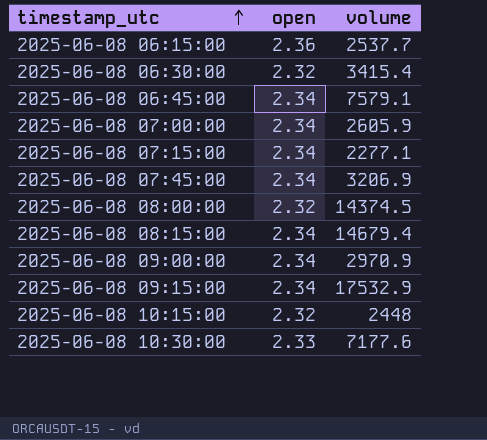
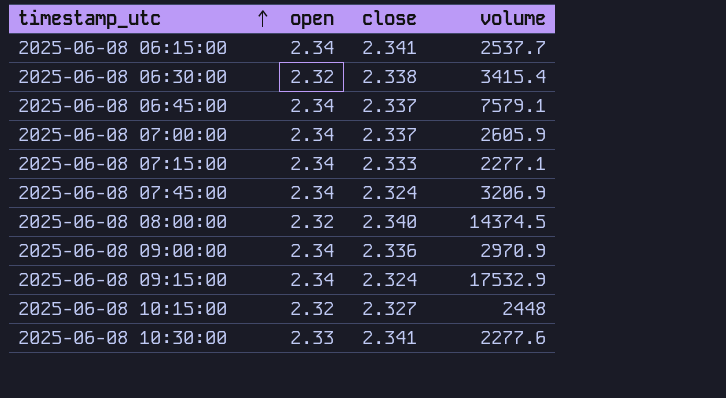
column close | position: none -> 3
row 2025-06-08 08:15:00: 2.34 | 14679.4 -> none
2025-06-08 06:15:00 | open: 2.36 -> 2.34
2025-06-08 10:30:00 | volume: 7177.6 -> 2277.6

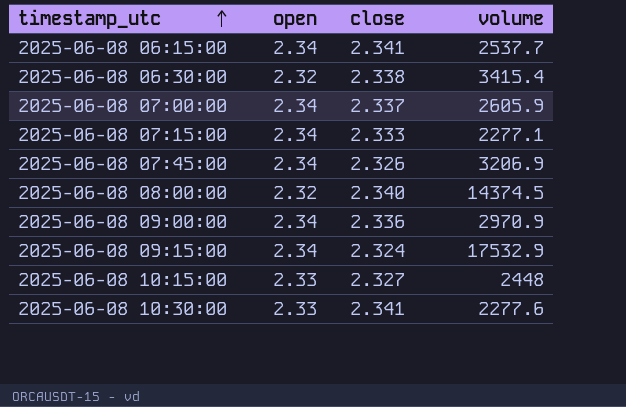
row 2025-06-08 06:45:00: 2.34 | 2.337 | 7579.1 -> none
2025-06-08 07:45:00 | close: 2.324 -> 2.326
2025-06-08 10:15:00 | open: 2.32 -> 2.33

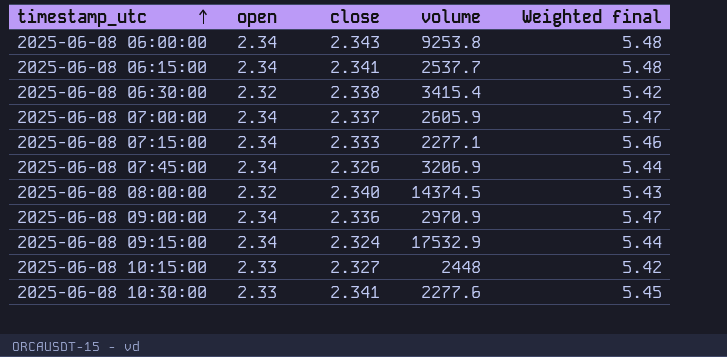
column Weighted final | formula: none -> [open] * [close]
row 2025-06-08 06:00:00: none -> 2.34 | 2.343 | 9253.8 | 5.48

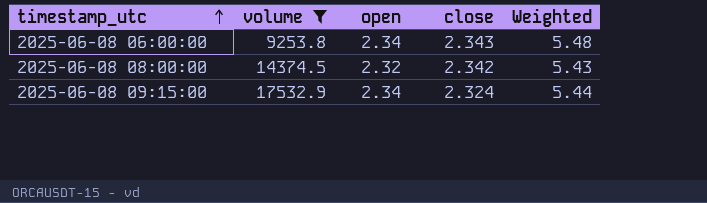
filter: none -> volume >= 9253.8
column volume | position: 4 -> 2
column name: Weighted final -> Weighted
2025-06-08 08:00:00 | close: 2.340 -> 2.342

